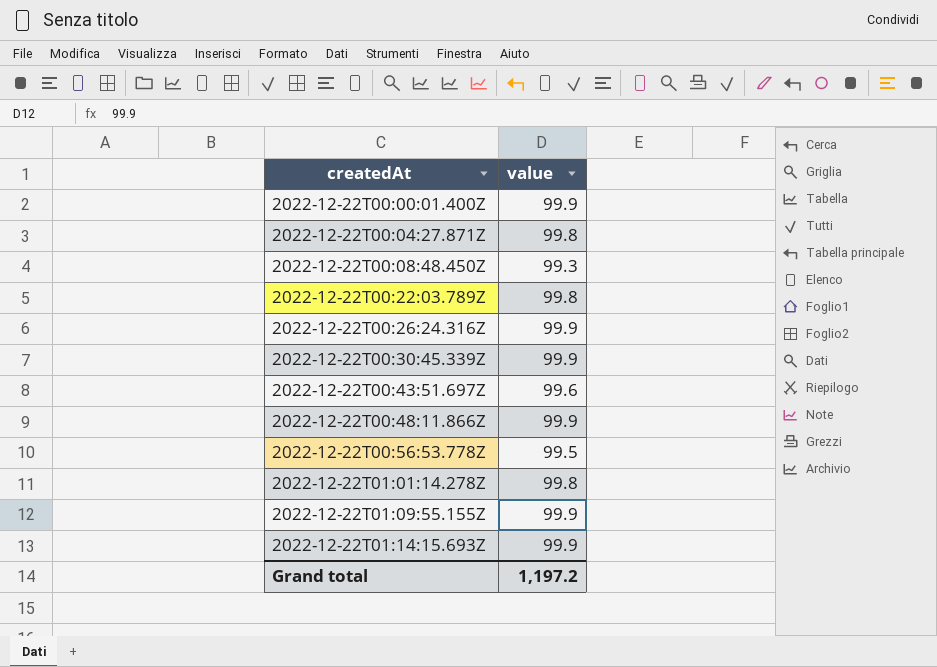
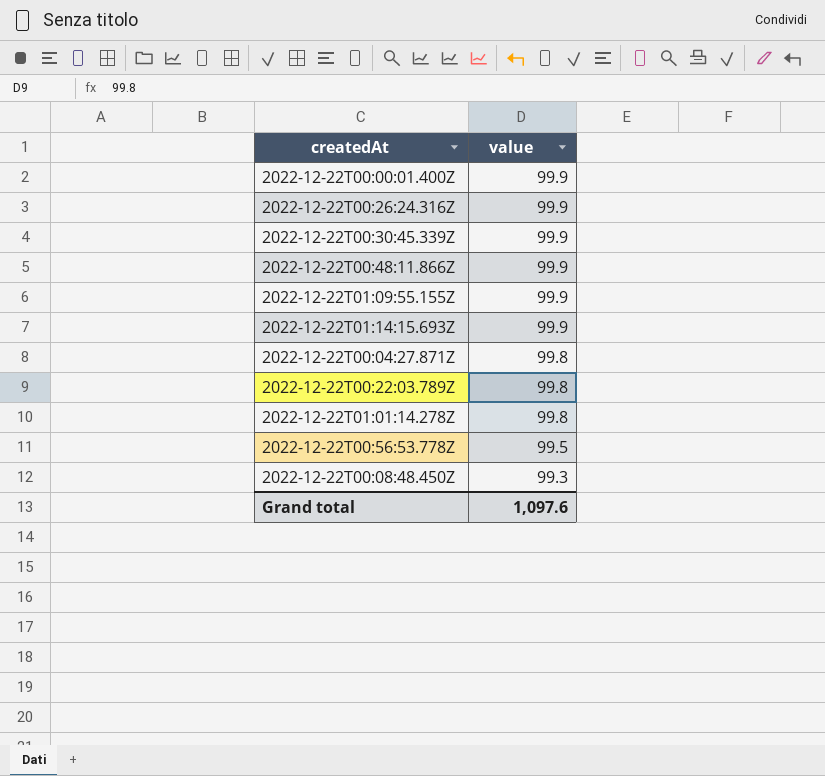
row order: createdAt ascending -> value descending
row 2022-12-22T00:43:51.697Z: 99.6 -> none
Grand total | value: 1,197.2 -> 1,097.6

